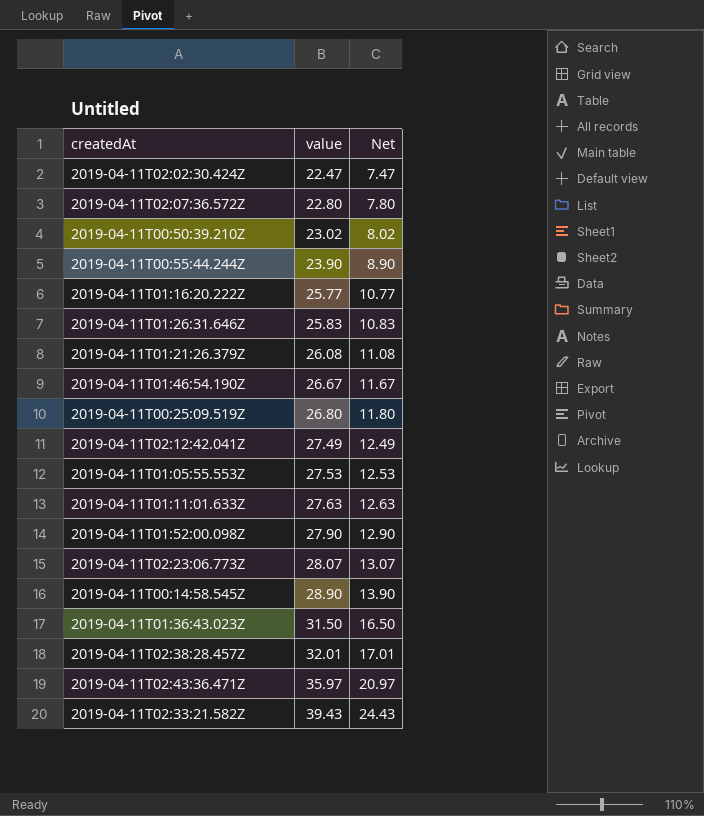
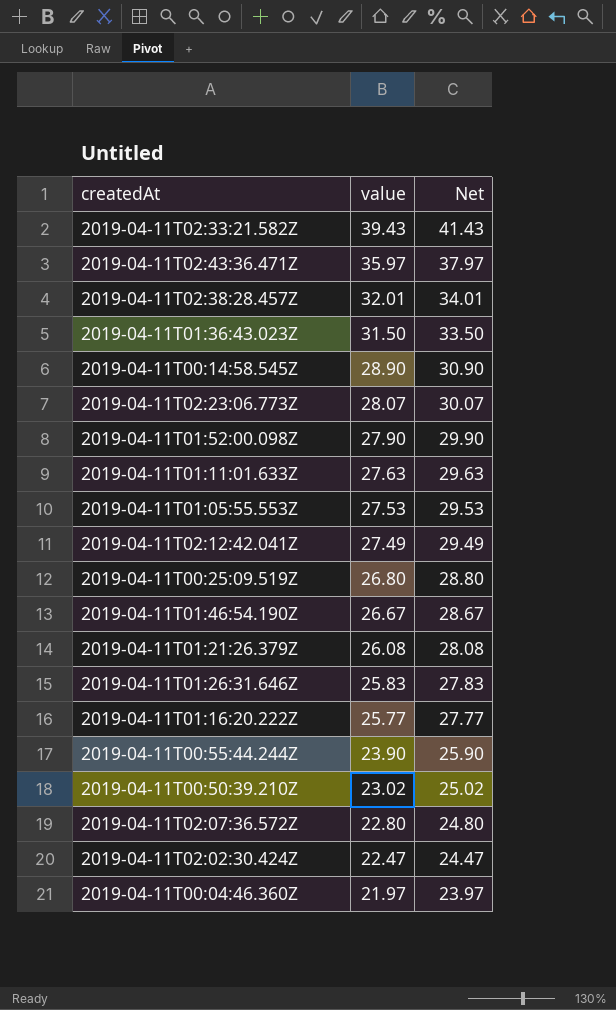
row order: value ascending -> value descending
column Net | formula: [value] - 15 -> [value] + 2
row 2019-04-11T00:04:46.360Z: none -> 21.97 | 23.97

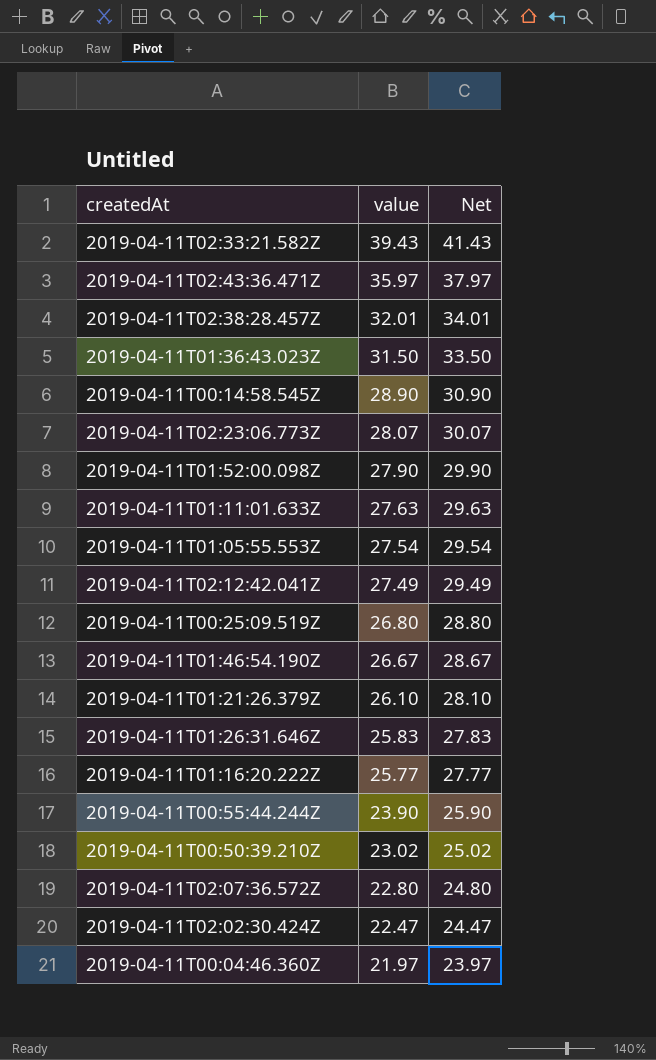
2019-04-11T01:05:55.553Z | value: 27.53 -> 27.54
2019-04-11T01:05:55.553Z | Net: 29.53 -> 29.54
2019-04-11T01:21:26.379Z | value: 26.08 -> 26.10
2019-04-11T01:21:26.379Z | Net: 28.08 -> 28.10

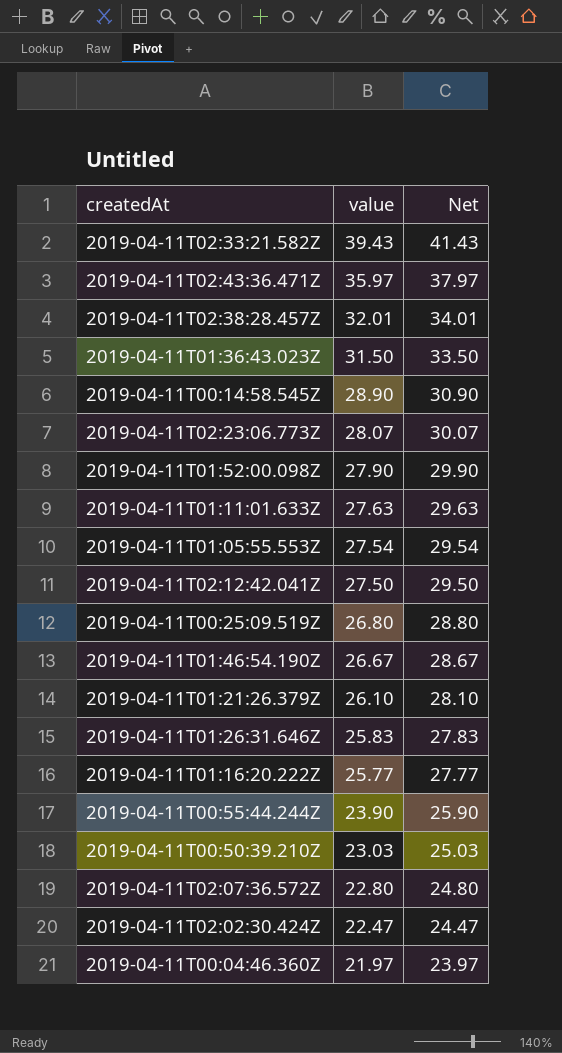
2019-04-11T02:12:42.041Z | value: 27.49 -> 27.50
2019-04-11T02:12:42.041Z | Net: 29.49 -> 29.50
2019-04-11T00:50:39.210Z | value: 23.02 -> 23.03
2019-04-11T00:50:39.210Z | Net: 25.02 -> 25.03

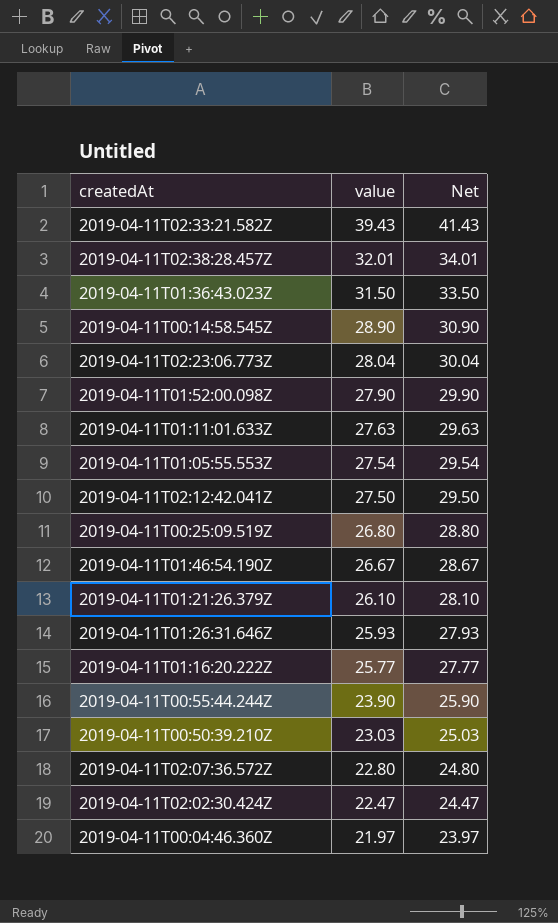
row 2019-04-11T02:43:36.471Z: 35.97 | 37.97 -> none
2019-04-11T02:23:06.773Z | value: 28.07 -> 28.04
2019-04-11T02:23:06.773Z | Net: 30.07 -> 30.04
2019-04-11T01:26:31.646Z | value: 25.83 -> 25.93
2019-04-11T01:26:31.646Z | Net: 27.83 -> 27.93

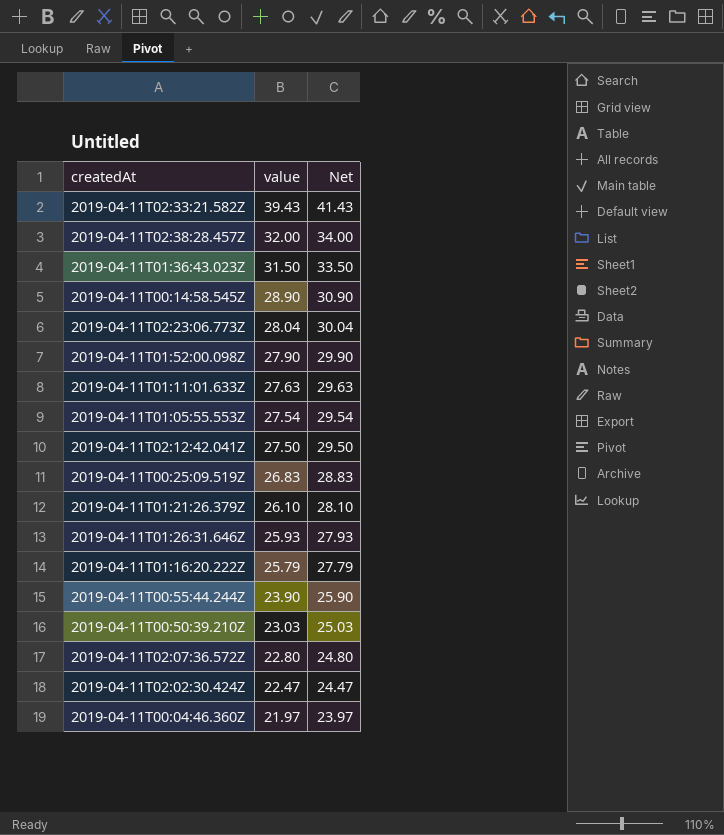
row 2019-04-11T01:46:54.190Z: 26.67 | 28.67 -> none
2019-04-11T02:38:28.457Z | value: 32.01 -> 32.00
2019-04-11T02:38:28.457Z | Net: 34.01 -> 34.00
2019-04-11T00:25:09.519Z | value: 26.80 -> 26.83
2019-04-11T00:25:09.519Z | Net: 28.80 -> 28.83
2019-04-11T01:16:20.222Z | value: 25.77 -> 25.79
2019-04-11T01:16:20.222Z | Net: 27.77 -> 27.79

